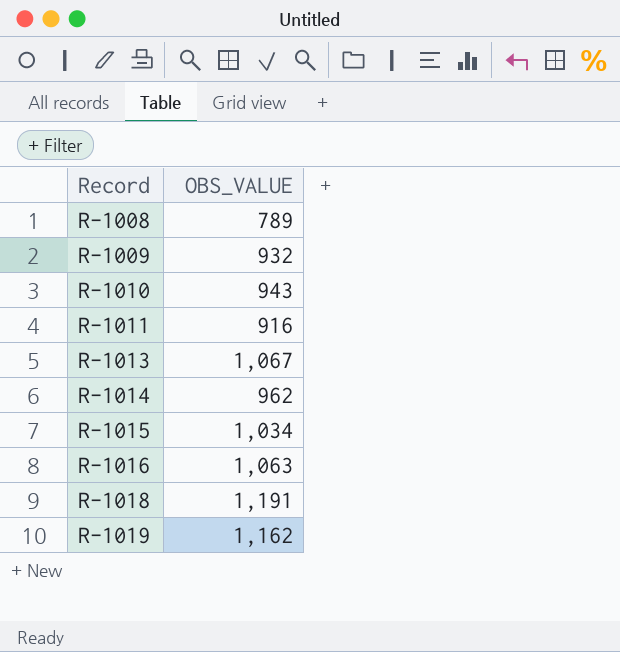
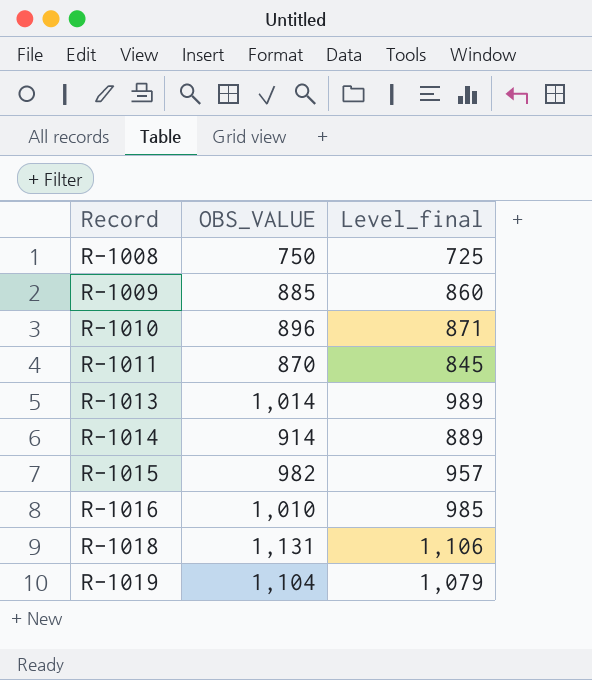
column Level_final | formula: none -> [OBS_VALUE] - 25
R-1008 | OBS_VALUE: 789 -> 750
R-1009 | OBS_VALUE: 932 -> 885
R-1010 | OBS_VALUE: 943 -> 896
R-1011 | OBS_VALUE: 916 -> 870
R-1013 | OBS_VALUE: 1,067 -> 1,014
R-1014 | OBS_VALUE: 962 -> 914
R-1015 | OBS_VALUE: 1,034 -> 982
R-1016 | OBS_VALUE: 1,063 -> 1,010
R-1018 | OBS_VALUE: 1,191 -> 1,131
R-1019 | OBS_VALUE: 1,162 -> 1,104

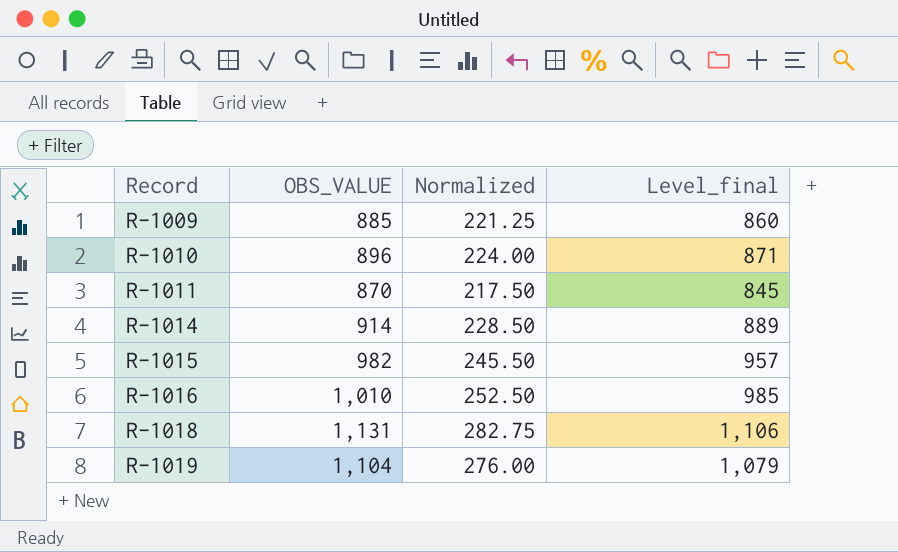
column Normalized | formula: none -> [OBS_VALUE] * 0.25
row R-1008: 750 | 725 -> none
row R-1013: 1,014 | 989 -> none

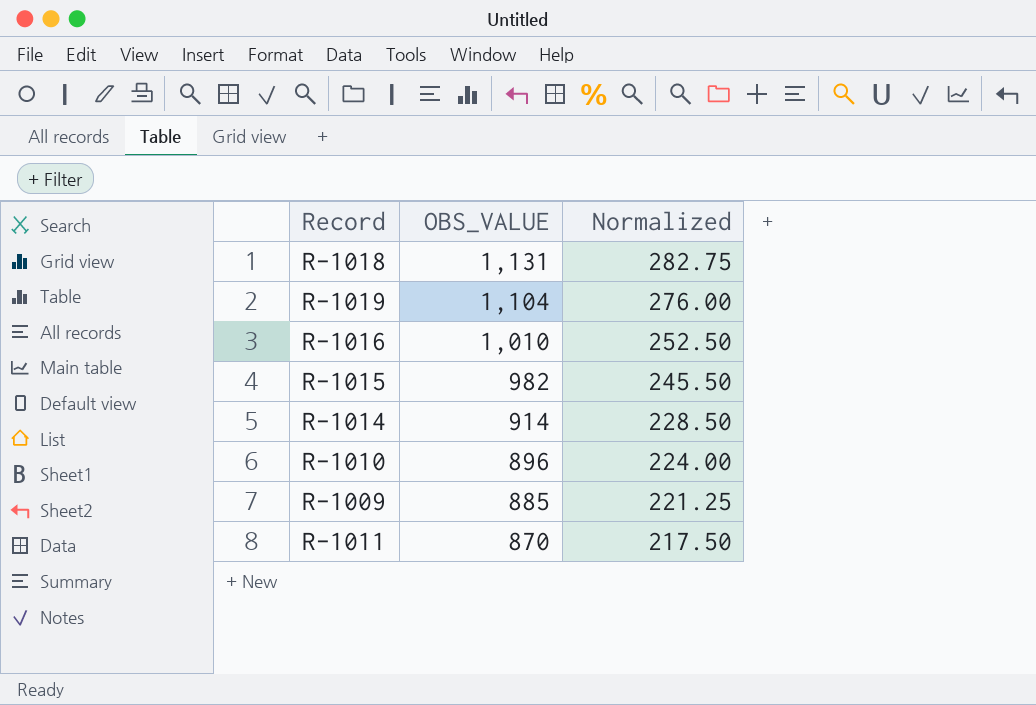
row order: Record ascending -> OBS_VALUE descending
column Level_final | formula: [OBS_VALUE] - 25 -> none

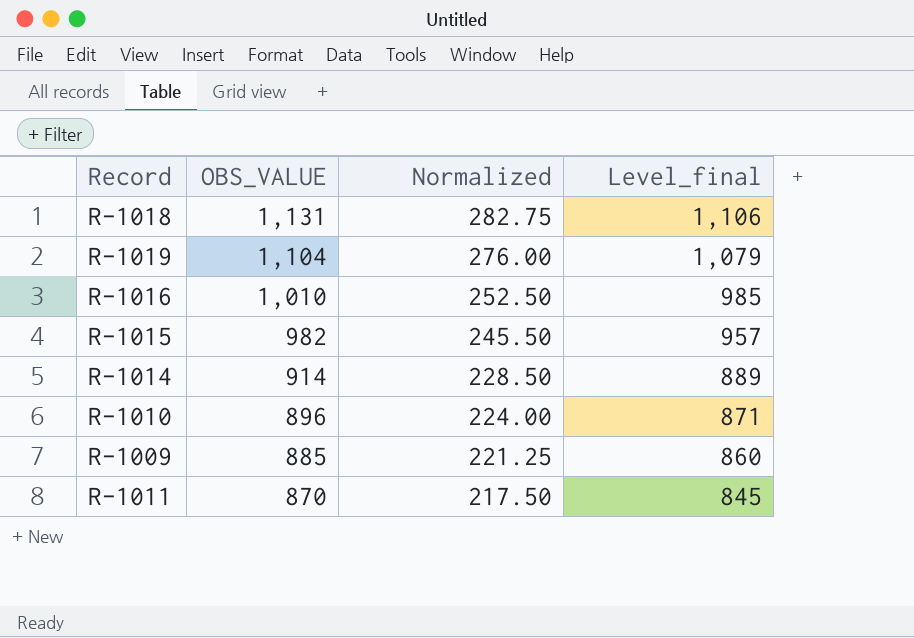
column Level_final | formula: none -> [OBS_VALUE] - 25

